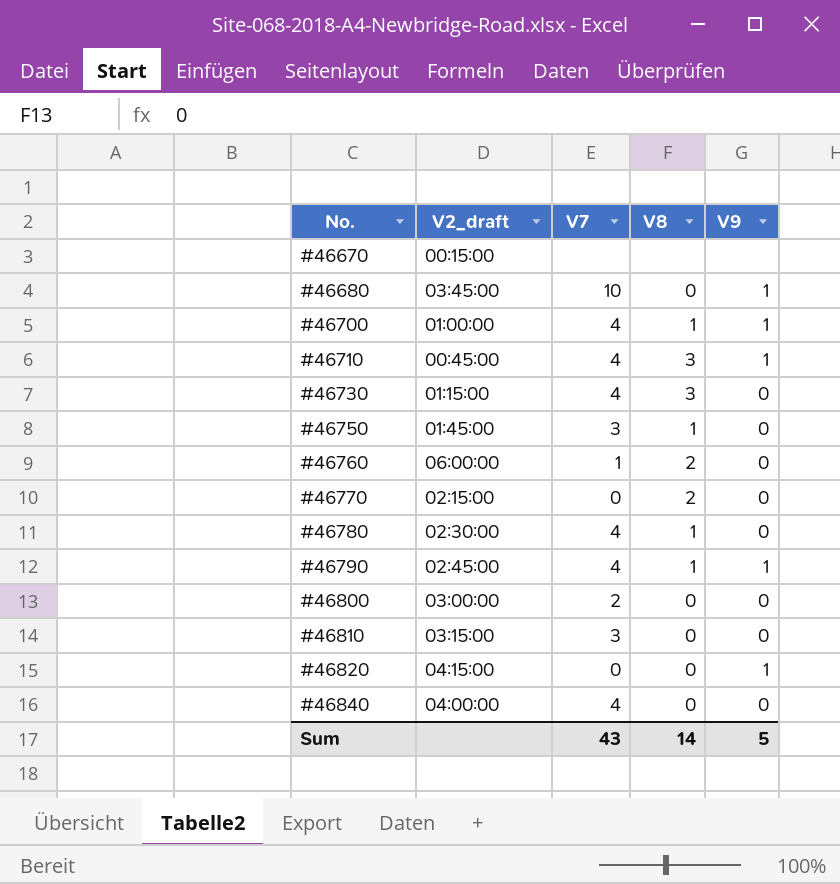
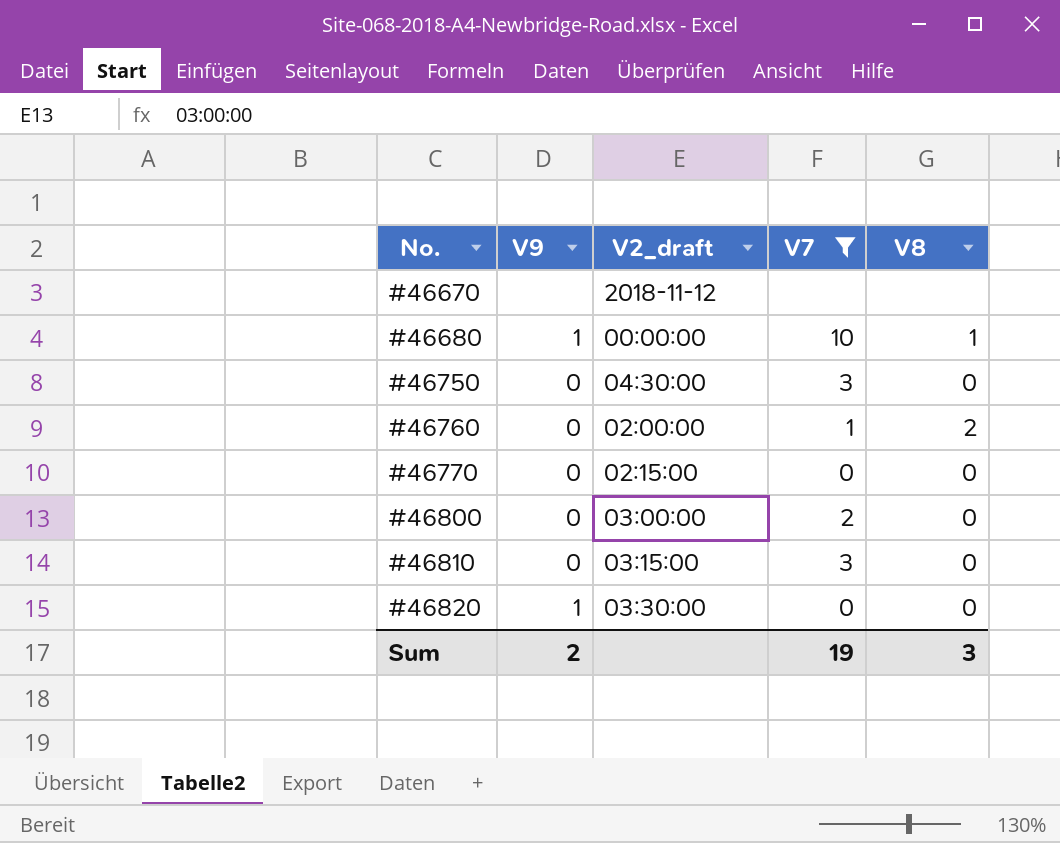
filter: none -> V7 != 4
column V9 | position: 5 -> 2
#46670 | V2_draft: 00:15:00 -> 2018-11-12
#46680 | V2_draft: 03:45:00 -> 00:00:00
#46680 | V8: 0 -> 1
#46750 | V2_draft: 01:45:00 -> 04:30:00
#46750 | V8: 1 -> 0
#46760 | V2_draft: 06:00:00 -> 02:00:00
#46770 | V8: 2 -> 0
#46820 | V2_draft: 04:15:00 -> 03:30:00
Sum | V9: 5 -> 2
Sum | V7: 43 -> 19
Sum | V8: 14 -> 3

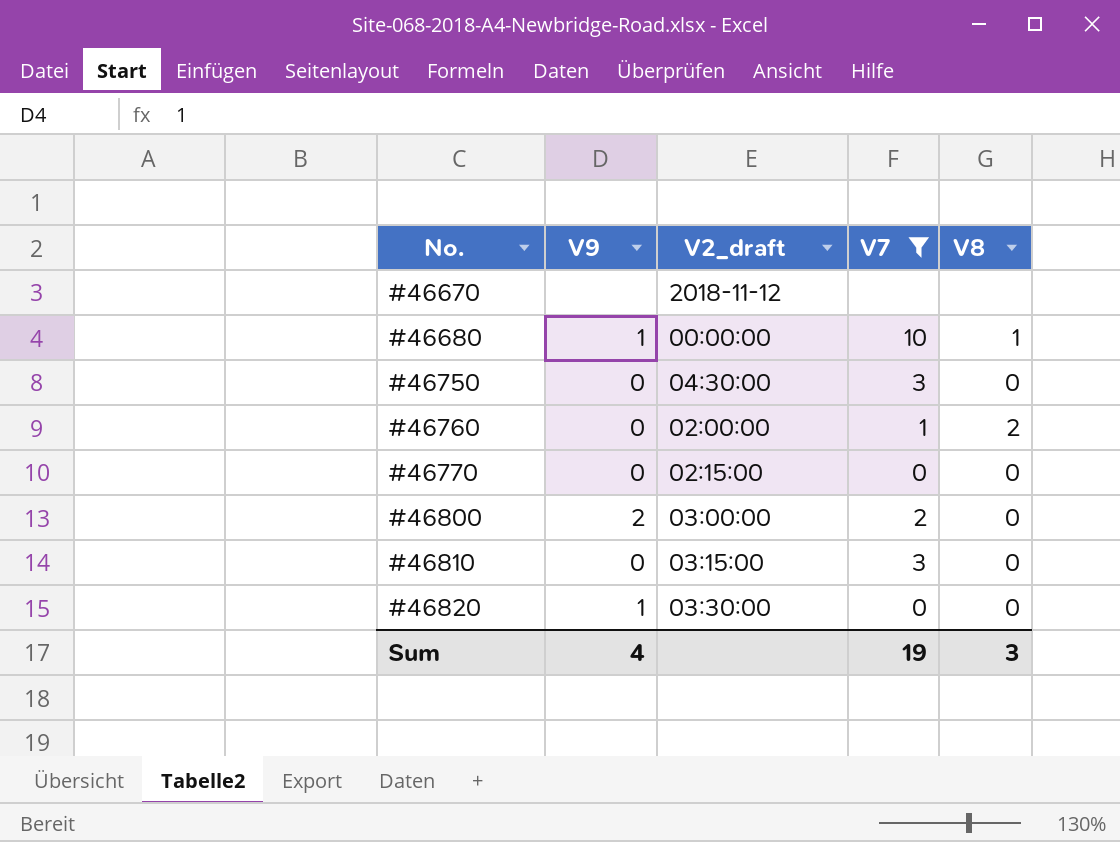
#46800 | V9: 0 -> 2
Sum | V9: 2 -> 4

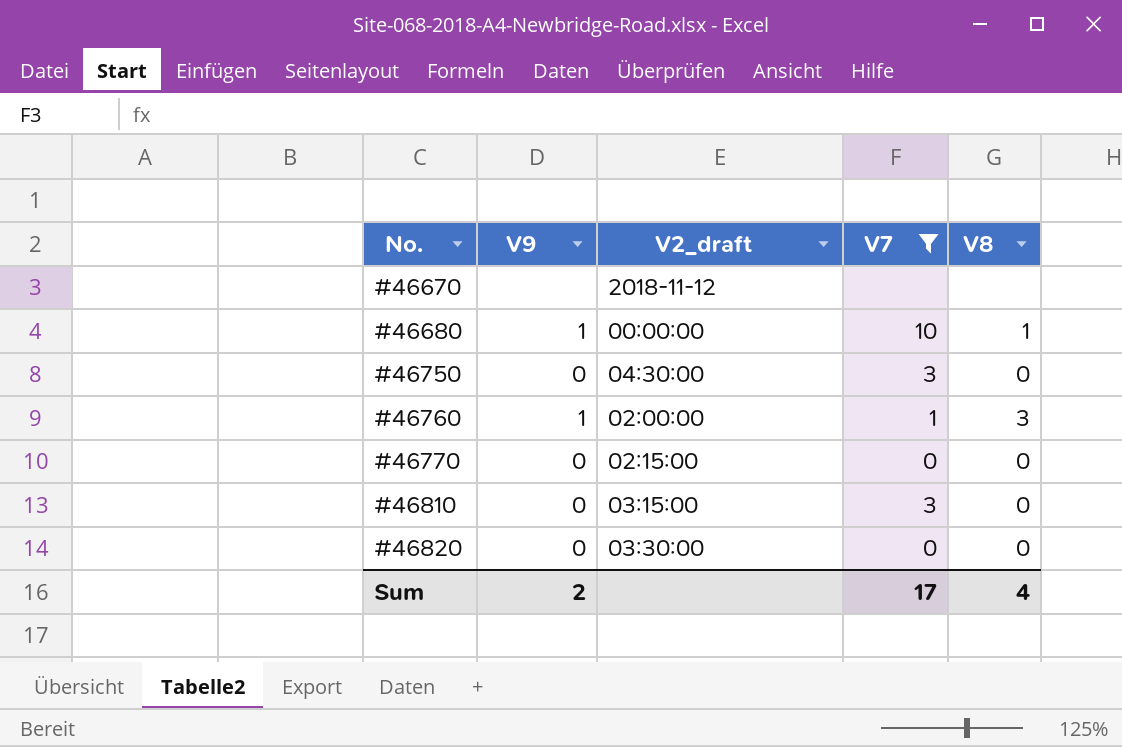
row #46800: 2 | 03:00:00 | 2 | 0 -> none
#46760 | V9: 0 -> 1
#46760 | V8: 2 -> 3
#46820 | V9: 1 -> 0
Sum | V9: 4 -> 2
Sum | V7: 19 -> 17
Sum | V8: 3 -> 4

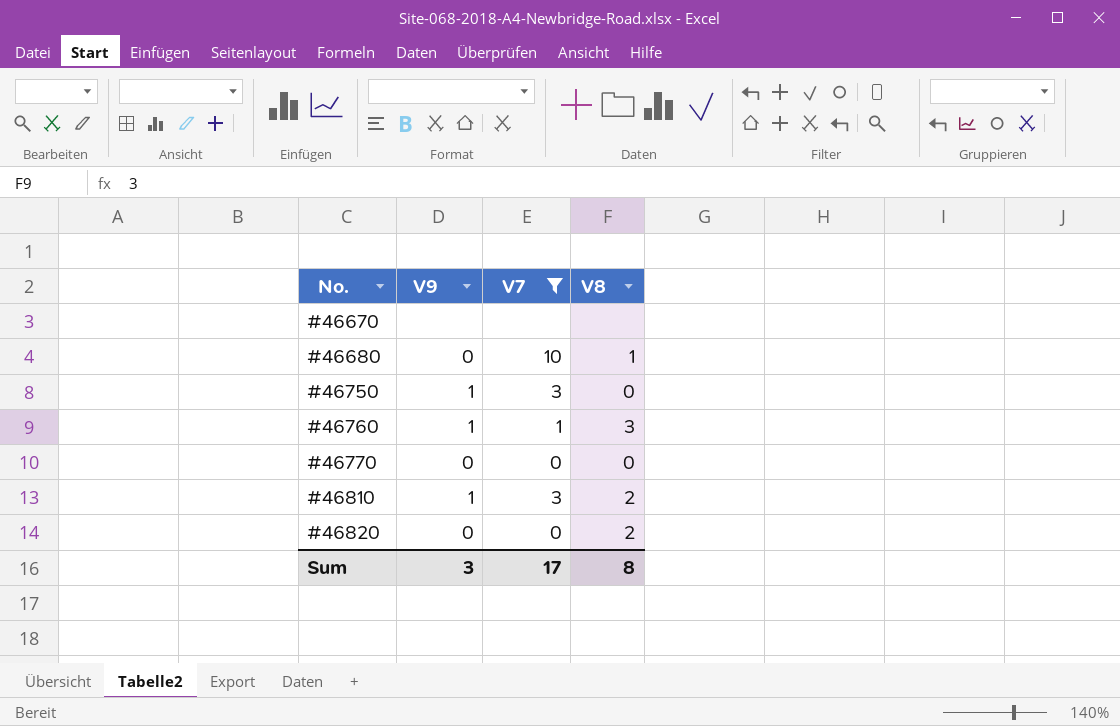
column V2_draft | position: 3 -> none
#46680 | V9: 1 -> 0
#46750 | V9: 0 -> 1
#46810 | V9: 0 -> 1
#46810 | V8: 0 -> 2
#46820 | V8: 0 -> 2
Sum | V9: 2 -> 3
Sum | V8: 4 -> 8

